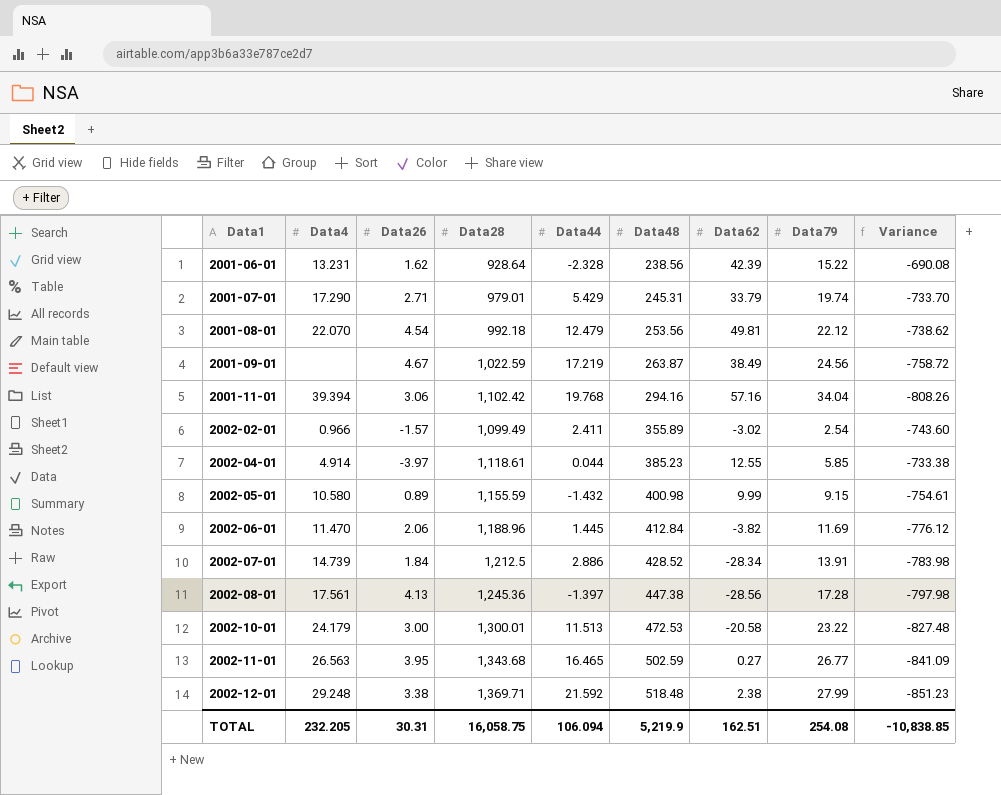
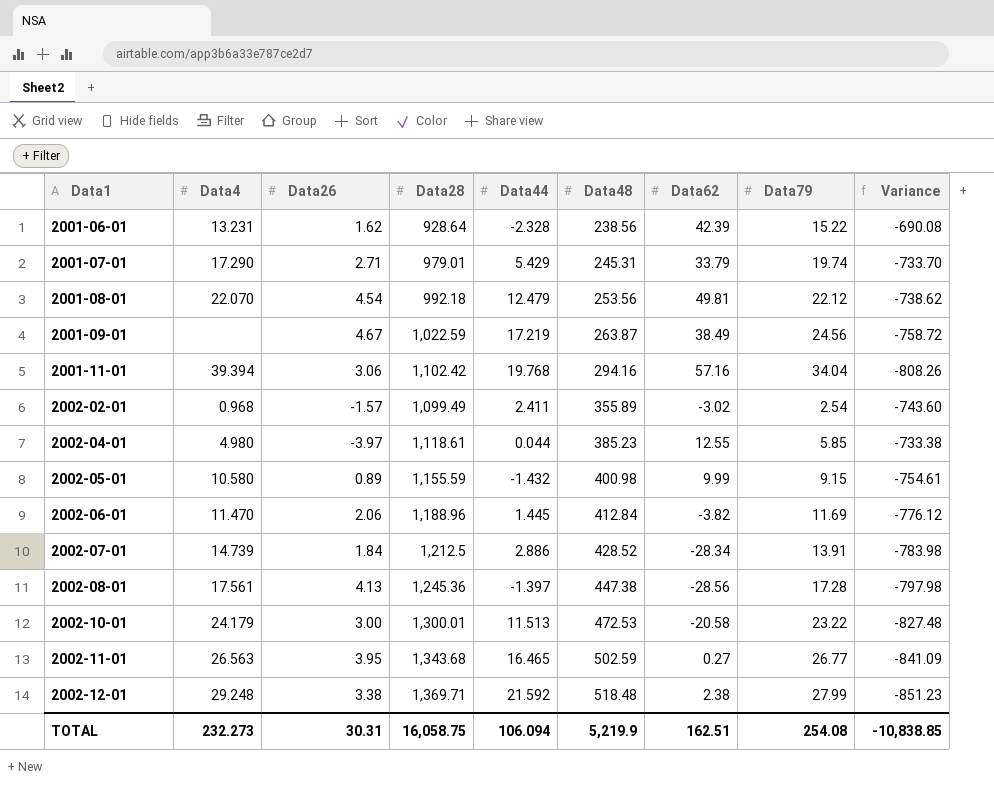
2002-02-01 | Data4: 0.966 -> 0.968
2002-04-01 | Data4: 4.914 -> 4.980
TOTAL | Data4: 232.205 -> 232.273

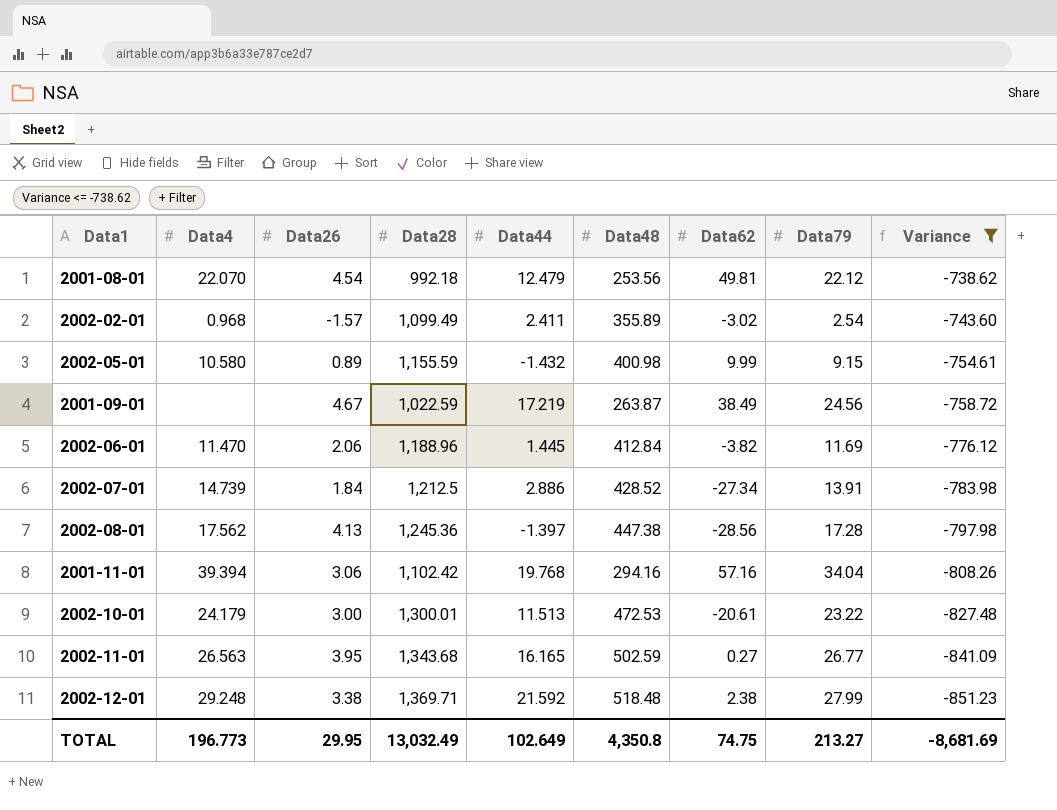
filter: none -> Variance <= -738.62
row order: Data1 ascending -> Variance descending
2002-07-01 | Data62: -28.34 -> -27.34
2002-08-01 | Data4: 17.561 -> 17.562
2002-10-01 | Data62: -20.58 -> -20.61
2002-11-01 | Data44: 16.465 -> 16.165
TOTAL | Data4: 232.273 -> 196.773
TOTAL | Data26: 30.31 -> 29.95
TOTAL | Data28: 16,058.75 -> 13,032.49
TOTAL | Data44: 106.094 -> 102.649
TOTAL | Data48: 5,219.9 -> 4,350.8
TOTAL | Data62: 162.51 -> 74.75
TOTAL | Data79: 254.08 -> 213.27
TOTAL | Variance: -10,838.85 -> -8,681.69

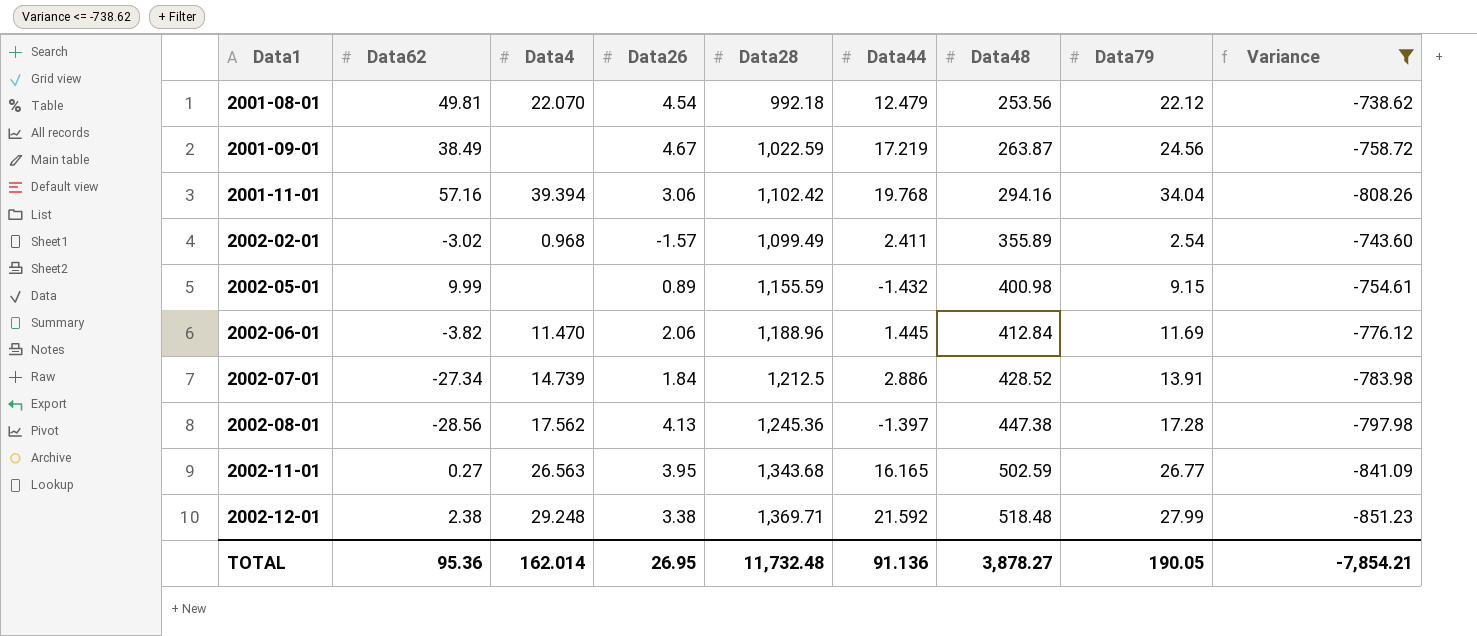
row order: Variance descending -> Data1 ascending
column Data62 | position: 7 -> 2
row 2002-10-01: 24.179 | 3.00 | 1,300.01 | 11.513 | 472.53 | -20.61 | 23.22 | -827.48 -> none
2002-05-01 | Data4: 10.580 -> none
TOTAL | Data62: 74.75 -> 95.36
TOTAL | Data4: 196.773 -> 162.014
TOTAL | Data26: 29.95 -> 26.95
TOTAL | Data28: 13,032.49 -> 11,732.48
TOTAL | Data44: 102.649 -> 91.136
TOTAL | Data48: 4,350.8 -> 3,878.27
TOTAL | Data79: 213.27 -> 190.05
TOTAL | Variance: -8,681.69 -> -7,854.21

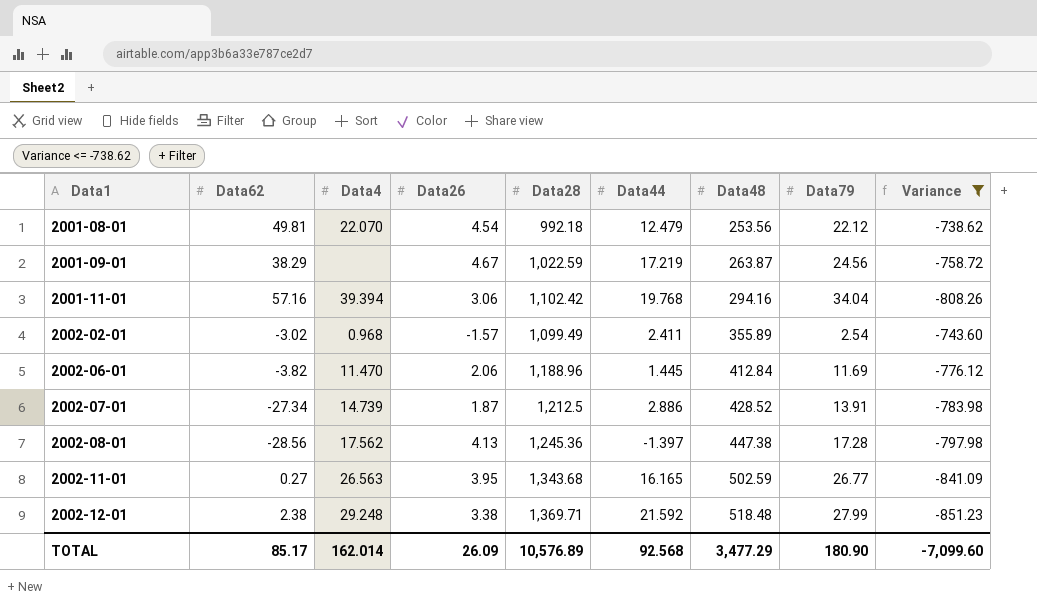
row 2002-05-01: 9.99 | none | 0.89 | 1,155.59 | -1.432 | 400.98 | 9.15 | -754.61 -> none
2001-09-01 | Data62: 38.49 -> 38.29
2002-07-01 | Data26: 1.84 -> 1.87
TOTAL | Data62: 95.36 -> 85.17
TOTAL | Data26: 26.95 -> 26.09
TOTAL | Data28: 11,732.48 -> 10,576.89
TOTAL | Data44: 91.136 -> 92.568
TOTAL | Data48: 3,878.27 -> 3,477.29
TOTAL | Data79: 190.05 -> 180.90
TOTAL | Variance: -7,854.21 -> -7,099.60

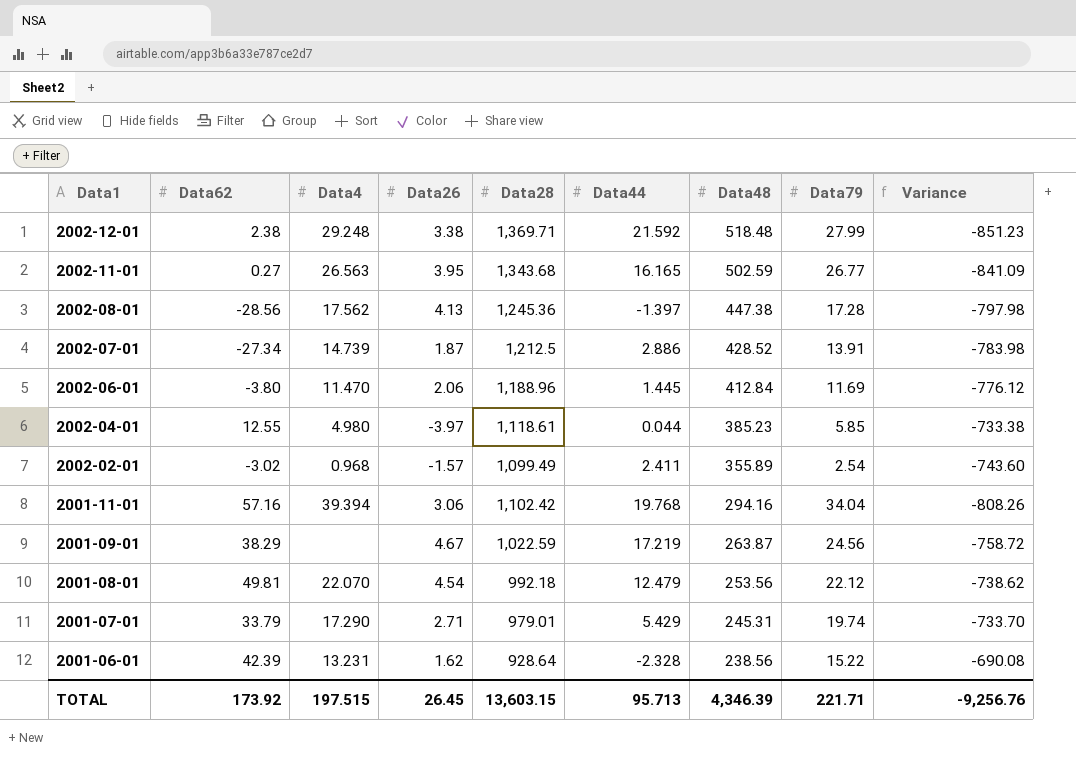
filter: Variance <= -738.62 -> none
row order: Data1 ascending -> Data1 descending
2002-06-01 | Data62: -3.82 -> -3.80
TOTAL | Data62: 85.17 -> 173.92
TOTAL | Data4: 162.014 -> 197.515
TOTAL | Data26: 26.09 -> 26.45
TOTAL | Data28: 10,576.89 -> 13,603.15
TOTAL | Data44: 92.568 -> 95.713
TOTAL | Data48: 3,477.29 -> 4,346.39
TOTAL | Data79: 180.90 -> 221.71
TOTAL | Variance: -7,099.60 -> -9,256.76

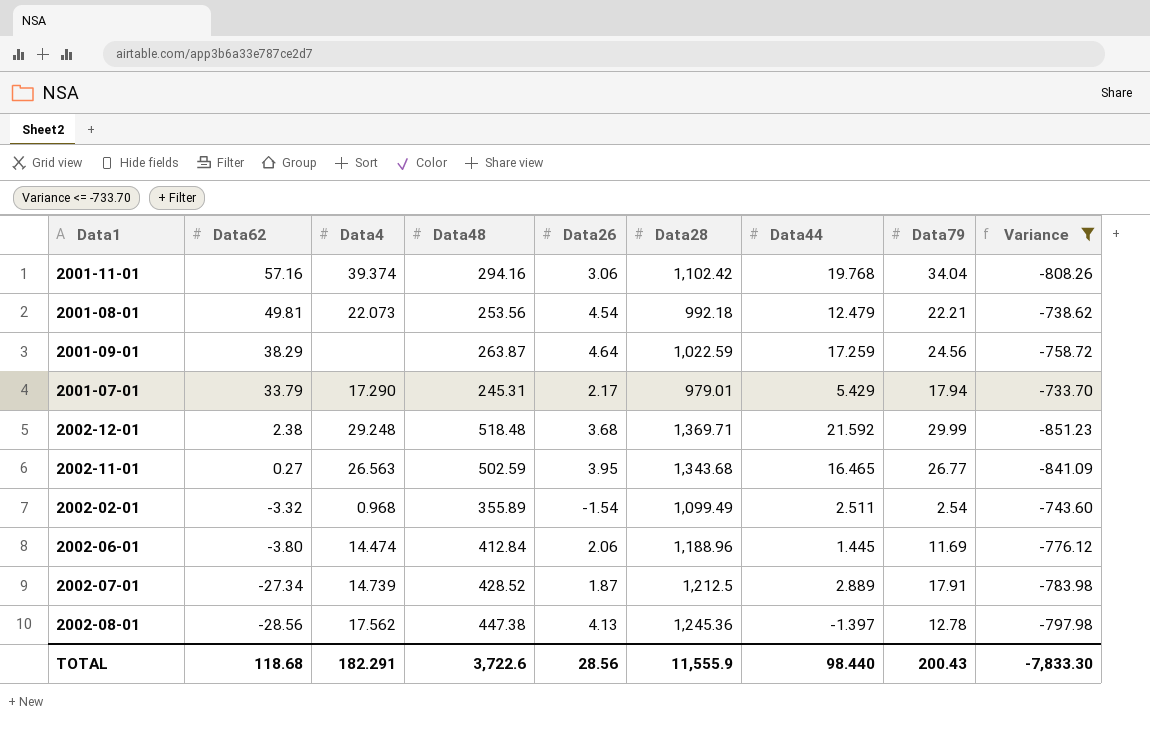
filter: none -> Variance <= -733.70
row order: Data1 descending -> Data62 descending
column Data48 | position: 7 -> 4
2001-11-01 | Data4: 39.394 -> 39.374
2001-08-01 | Data4: 22.070 -> 22.073
2001-08-01 | Data79: 22.12 -> 22.21
2001-09-01 | Data26: 4.67 -> 4.64
2001-09-01 | Data44: 17.219 -> 17.259
2001-07-01 | Data26: 2.71 -> 2.17
2001-07-01 | Data79: 19.74 -> 17.94
2002-12-01 | Data26: 3.38 -> 3.68
2002-12-01 | Data79: 27.99 -> 29.99
2002-11-01 | Data44: 16.165 -> 16.465
2002-02-01 | Data62: -3.02 -> -3.32
2002-02-01 | Data26: -1.57 -> -1.54
2002-02-01 | Data44: 2.411 -> 2.511
2002-06-01 | Data4: 11.470 -> 14.474
2002-07-01 | Data44: 2.886 -> 2.889
2002-07-01 | Data79: 13.91 -> 17.91
2002-08-01 | Data79: 17.28 -> 12.78
TOTAL | Data62: 173.92 -> 118.68
TOTAL | Data4: 197.515 -> 182.291
TOTAL | Data48: 4,346.39 -> 3,722.6
TOTAL | Data26: 26.45 -> 28.56
TOTAL | Data28: 13,603.15 -> 11,555.9
TOTAL | Data44: 95.713 -> 98.440
TOTAL | Data79: 221.71 -> 200.43
TOTAL | Variance: -9,256.76 -> -7,833.30

